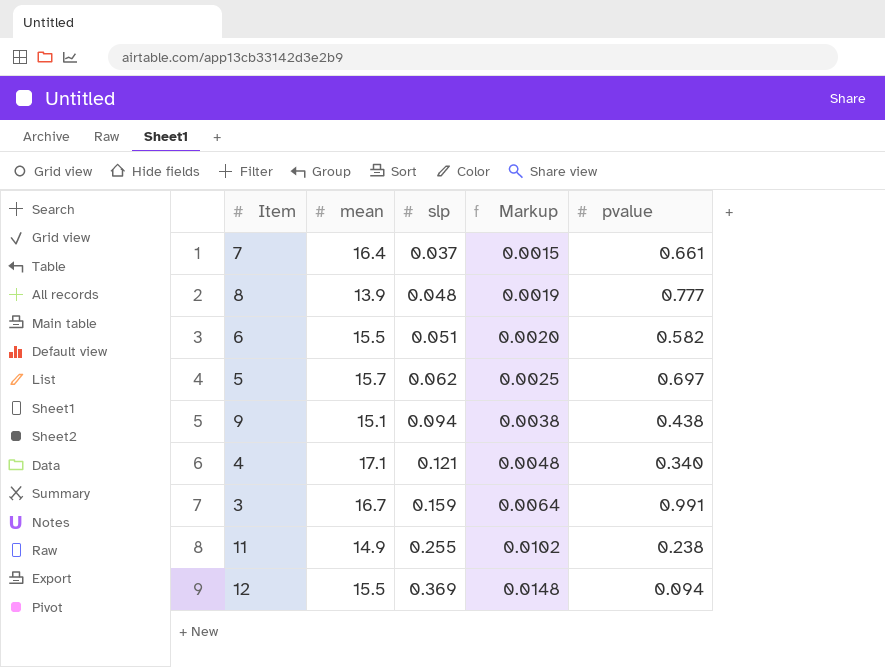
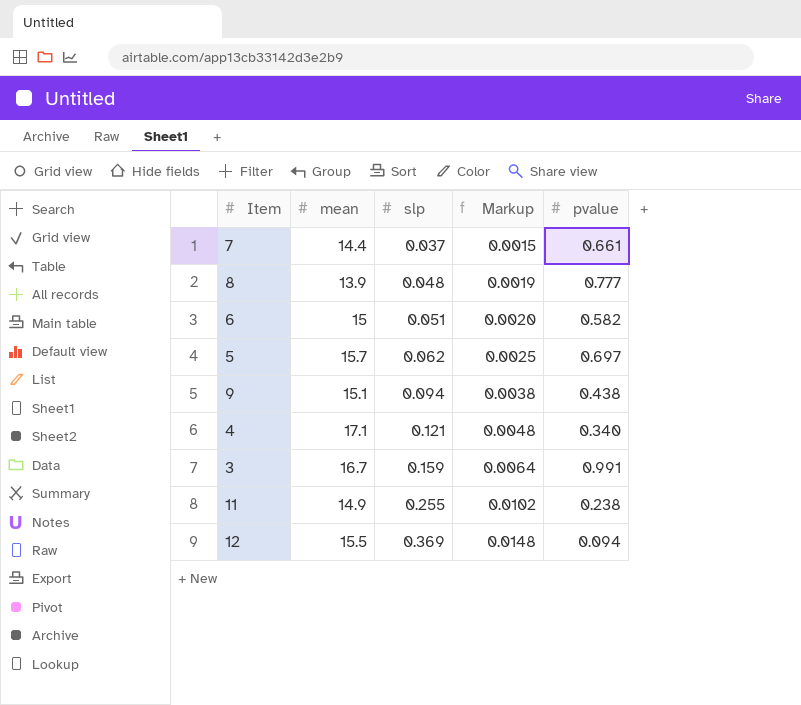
7 | mean: 16.4 -> 14.4
6 | mean: 15.5 -> 15

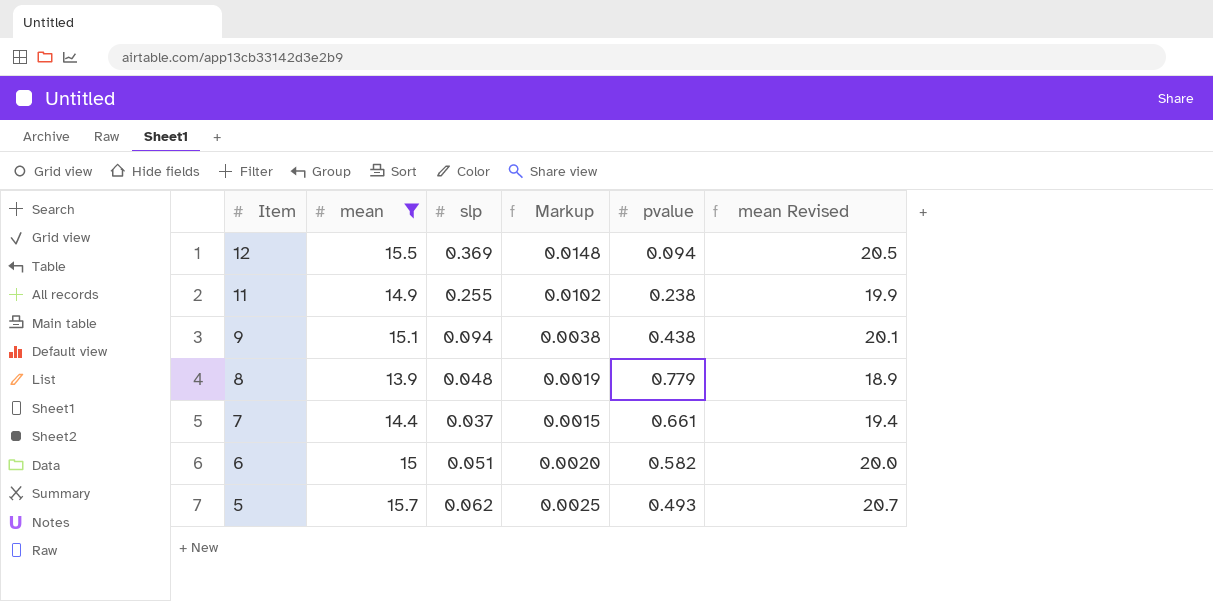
filter: none -> mean <= 15.7
row order: slp ascending -> Item descending
column mean Revised | formula: none -> [mean] + 5
8 | pvalue: 0.777 -> 0.779
5 | pvalue: 0.697 -> 0.493

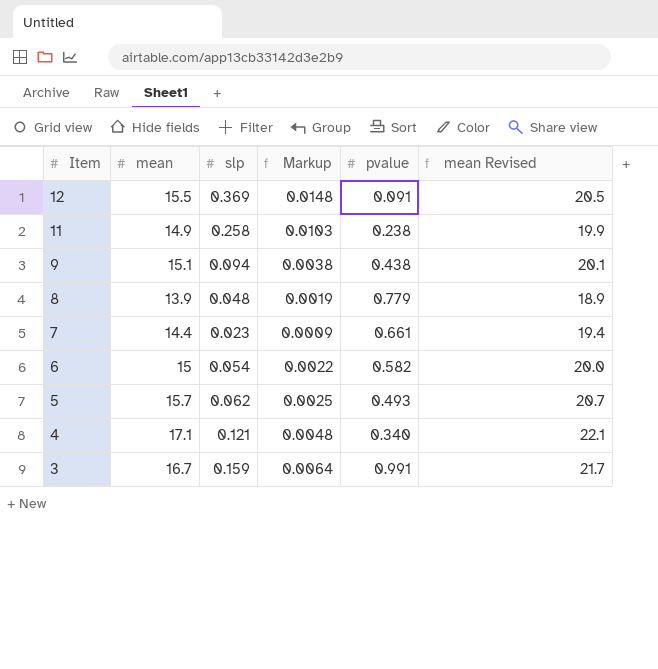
filter: mean <= 15.7 -> none
12 | pvalue: 0.094 -> 0.091
11 | slp: 0.255 -> 0.258
11 | Markup: 0.0102 -> 0.0103
7 | slp: 0.037 -> 0.023
7 | Markup: 0.0015 -> 0.0009
6 | slp: 0.051 -> 0.054
6 | Markup: 0.0020 -> 0.0022

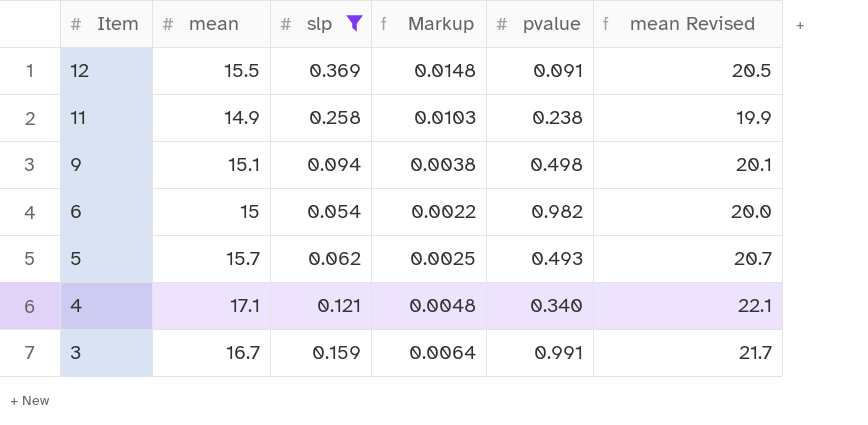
filter: none -> slp >= 0.054
9 | pvalue: 0.438 -> 0.498
6 | pvalue: 0.582 -> 0.982

